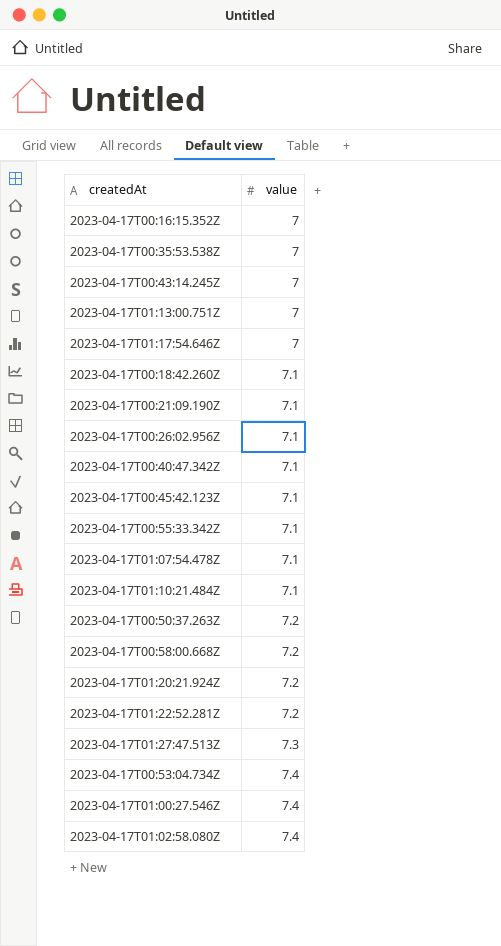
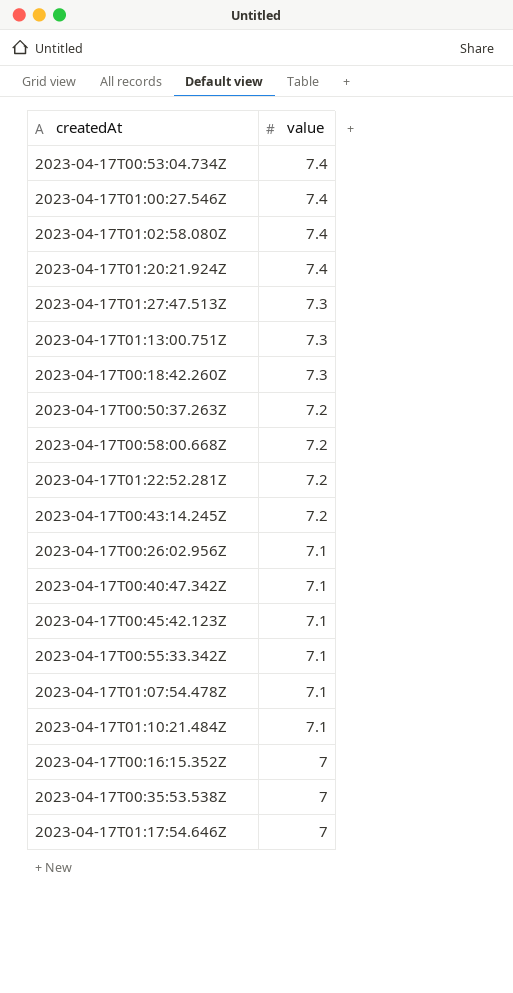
row order: value ascending -> value descending
row 2023-04-17T00:21:09.190Z: 7.1 -> none
2023-04-17T01:20:21.924Z | value: 7.2 -> 7.4
2023-04-17T01:13:00.751Z | value: 7 -> 7.3
2023-04-17T00:18:42.260Z | value: 7.1 -> 7.3
2023-04-17T00:43:14.245Z | value: 7 -> 7.2

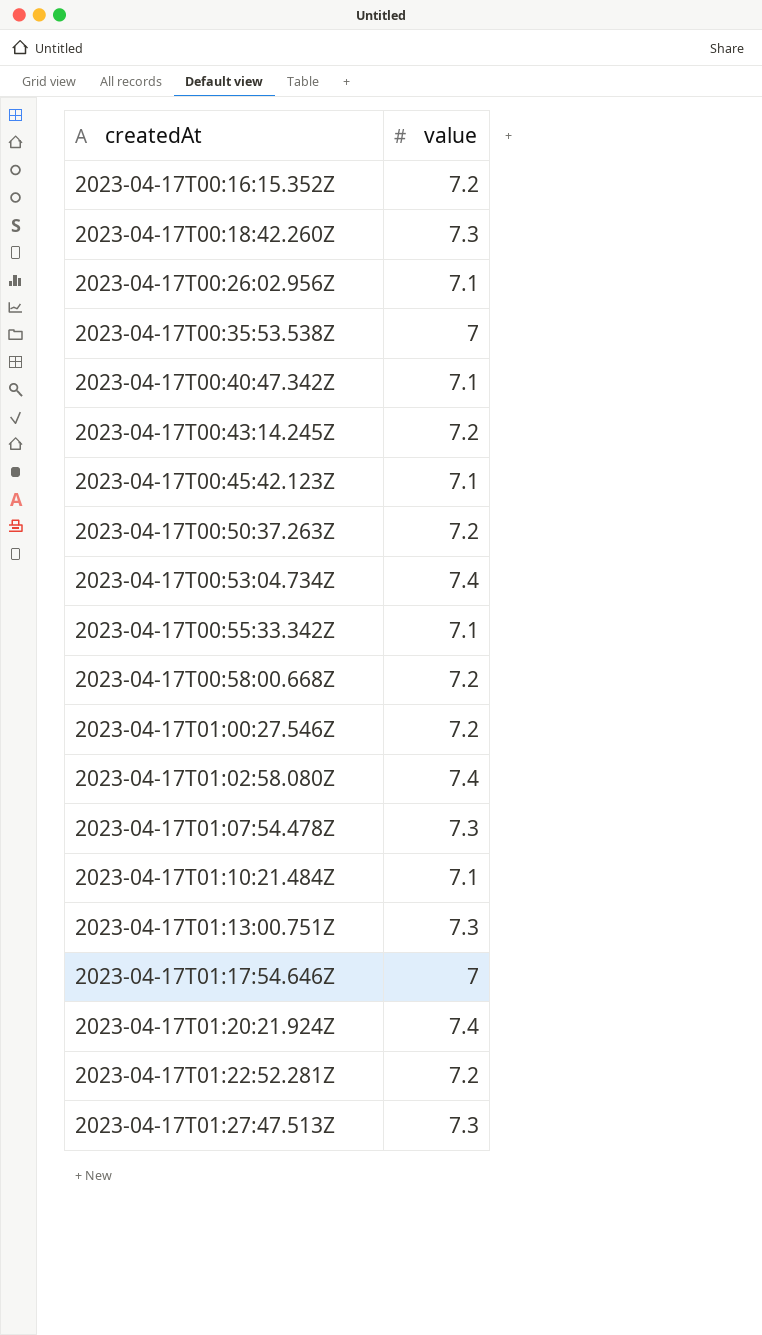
row order: value descending -> createdAt ascending
2023-04-17T00:16:15.352Z | value: 7 -> 7.2
2023-04-17T01:00:27.546Z | value: 7.4 -> 7.2
2023-04-17T01:07:54.478Z | value: 7.1 -> 7.3

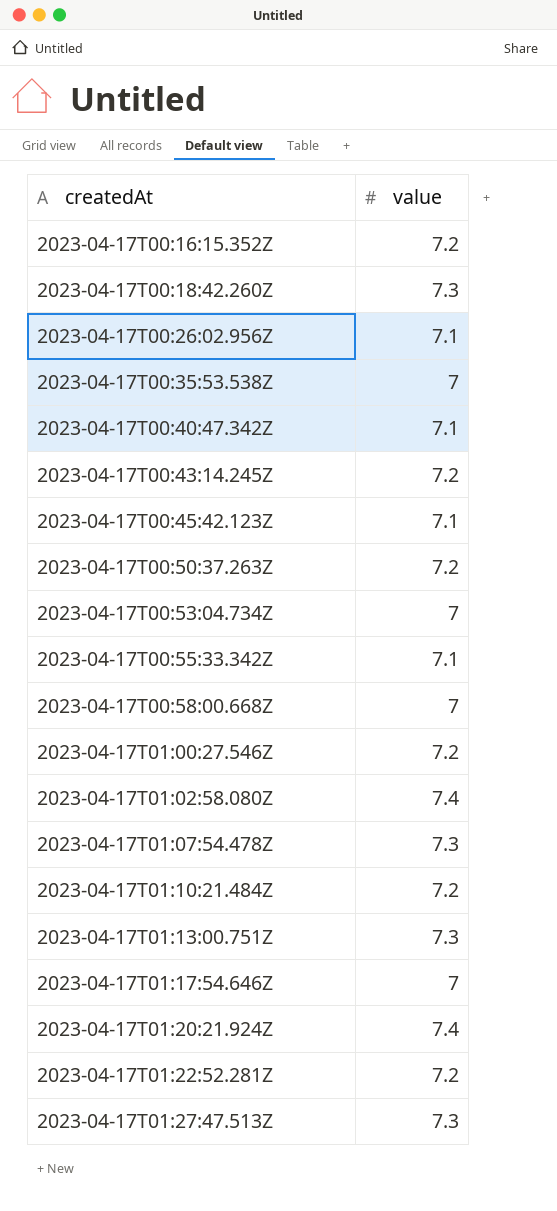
2023-04-17T00:53:04.734Z | value: 7.4 -> 7
2023-04-17T00:58:00.668Z | value: 7.2 -> 7
2023-04-17T01:10:21.484Z | value: 7.1 -> 7.2

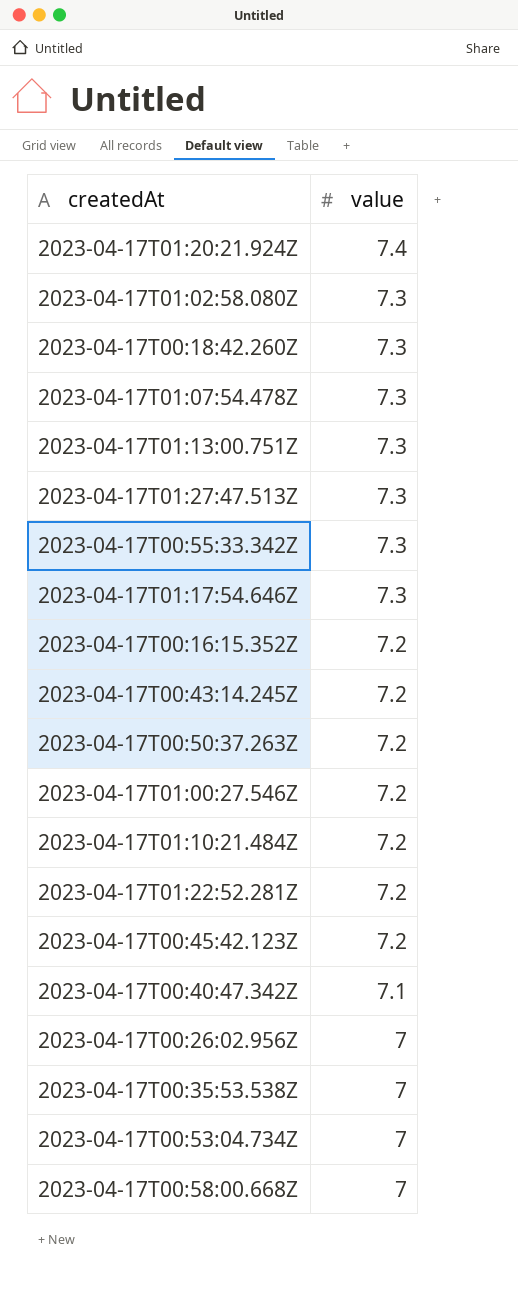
row order: createdAt ascending -> value descending
2023-04-17T01:02:58.080Z | value: 7.4 -> 7.3
2023-04-17T00:55:33.342Z | value: 7.1 -> 7.3
2023-04-17T01:17:54.646Z | value: 7 -> 7.3
2023-04-17T00:45:42.123Z | value: 7.1 -> 7.2
2023-04-17T00:26:02.956Z | value: 7.1 -> 7

